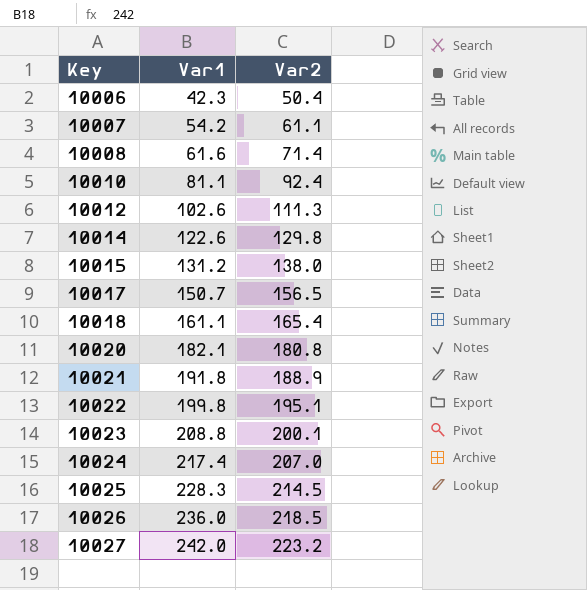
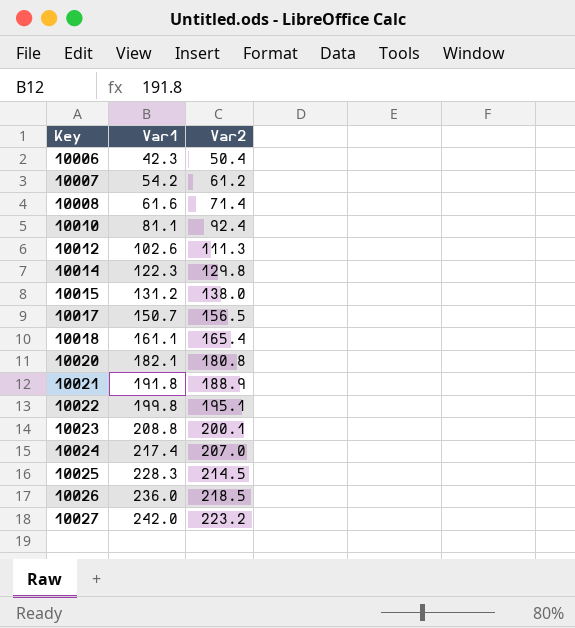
10007 | Var2: 61.1 -> 61.2
10014 | Var1: 122.6 -> 122.3

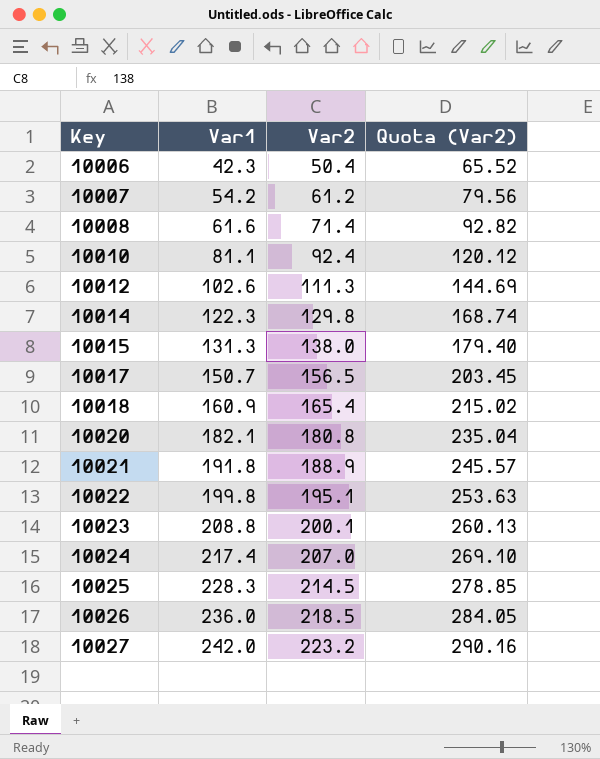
column Quota (Var2) | formula: none -> [Var2] * 1.3
10015 | Var1: 131.2 -> 131.3
10018 | Var1: 161.1 -> 160.9

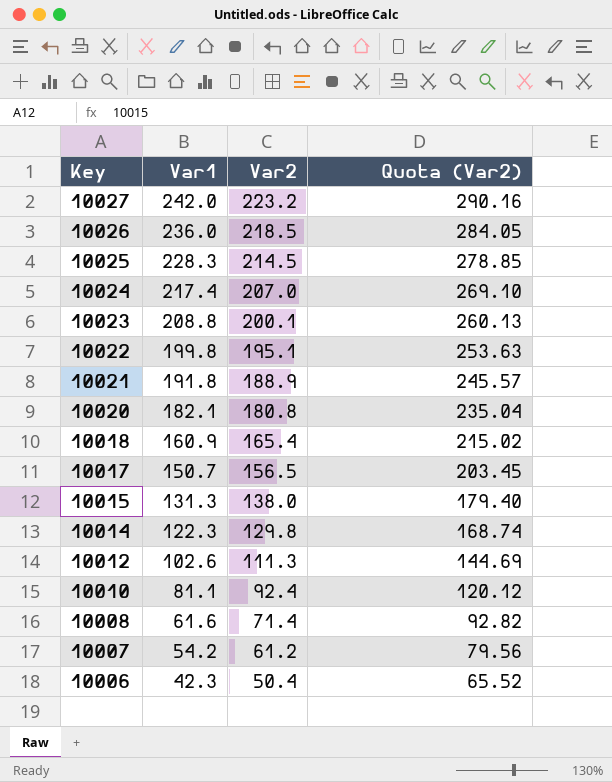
row order: Key ascending -> Key descending

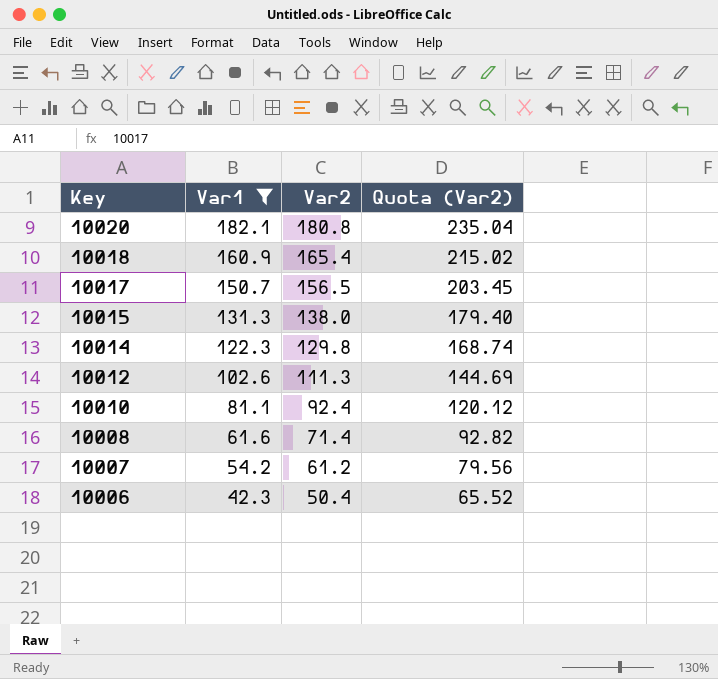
filter: none -> Var1 <= 182.1

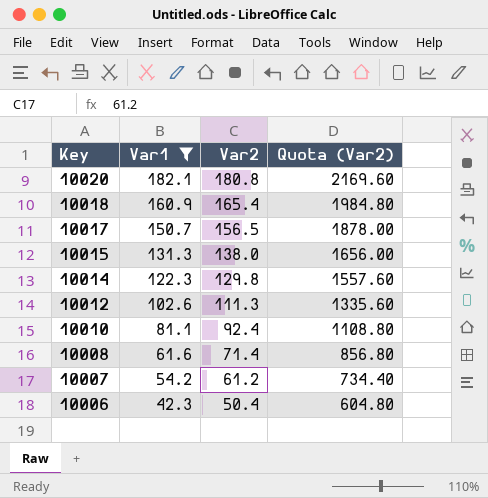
column Quota (Var2) | formula: [Var2] * 1.3 -> [Var2] * 12

